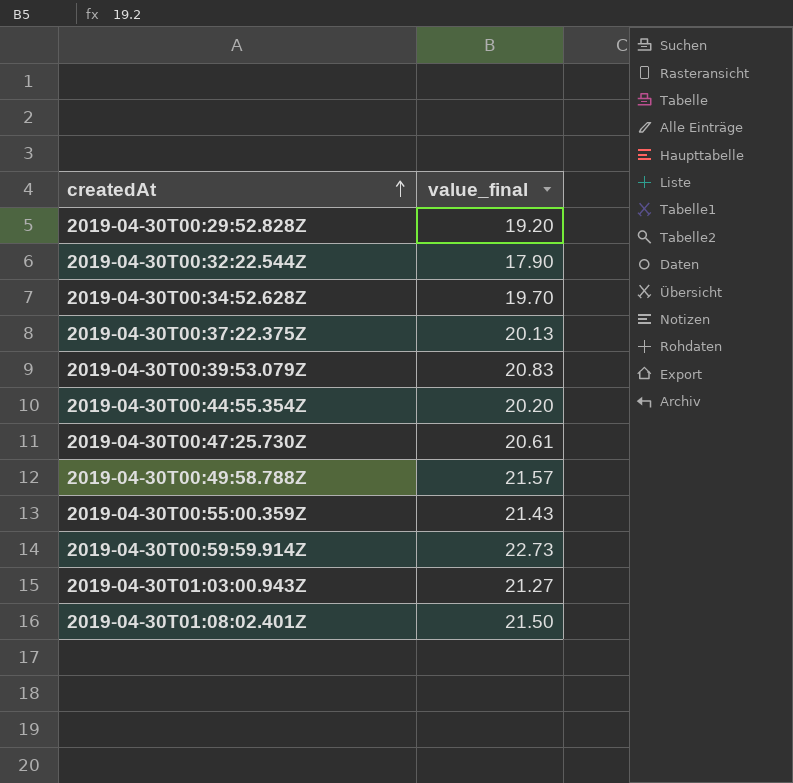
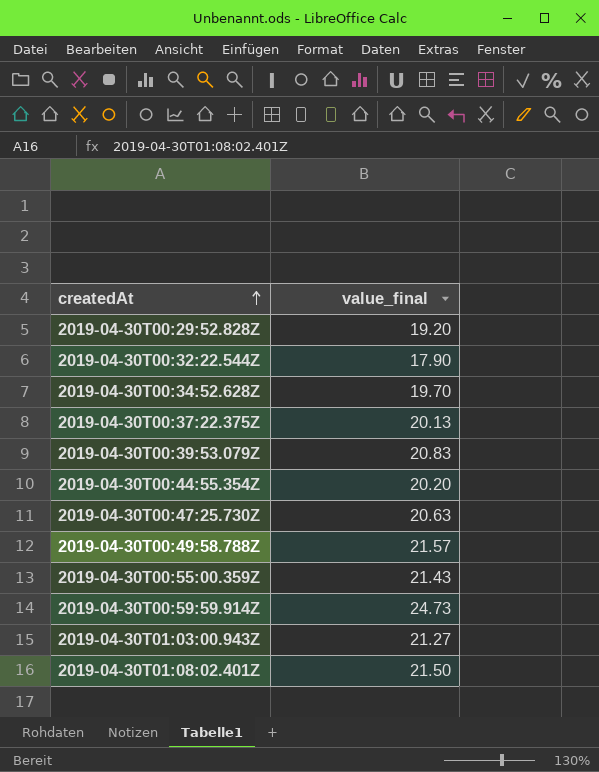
2019-04-30T00:47:25.730Z | value_final: 20.61 -> 20.63
2019-04-30T00:59:59.914Z | value_final: 22.73 -> 24.73

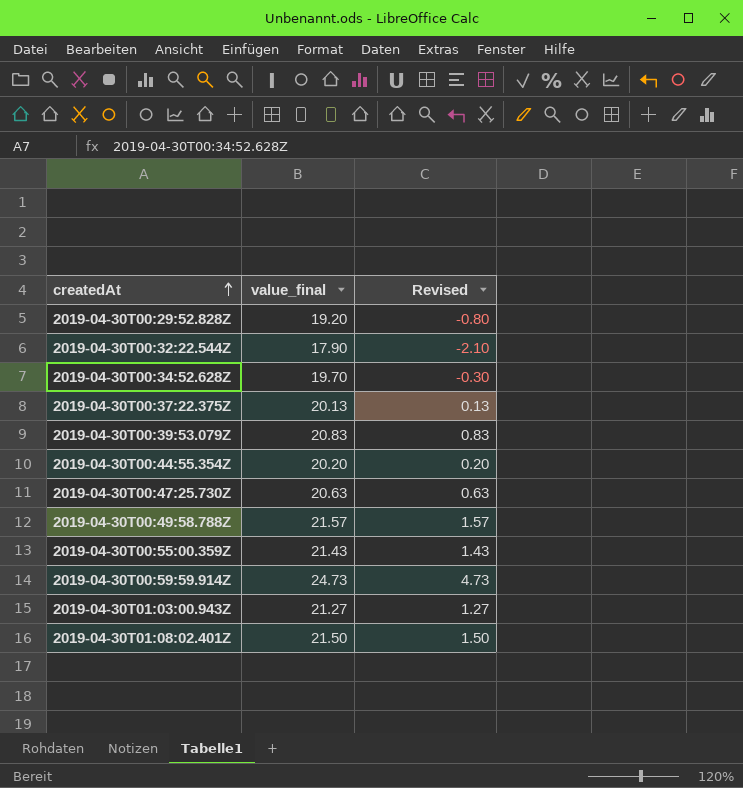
column Revised | formula: none -> [value_final] - 20

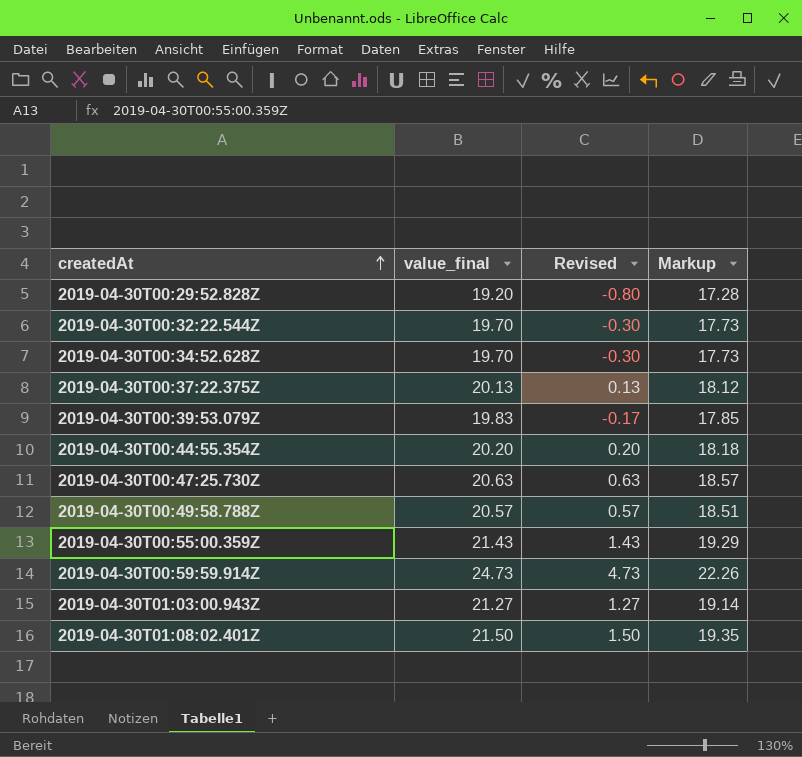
column Markup | formula: none -> [value_final] * 0.9
2019-04-30T00:32:22.544Z | value_final: 17.90 -> 19.70
2019-04-30T00:32:22.544Z | Revised: -2.10 -> -0.30
2019-04-30T00:39:53.079Z | value_final: 20.83 -> 19.83
2019-04-30T00:39:53.079Z | Revised: 0.83 -> -0.17
2019-04-30T00:49:58.788Z | value_final: 21.57 -> 20.57
2019-04-30T00:49:58.788Z | Revised: 1.57 -> 0.57

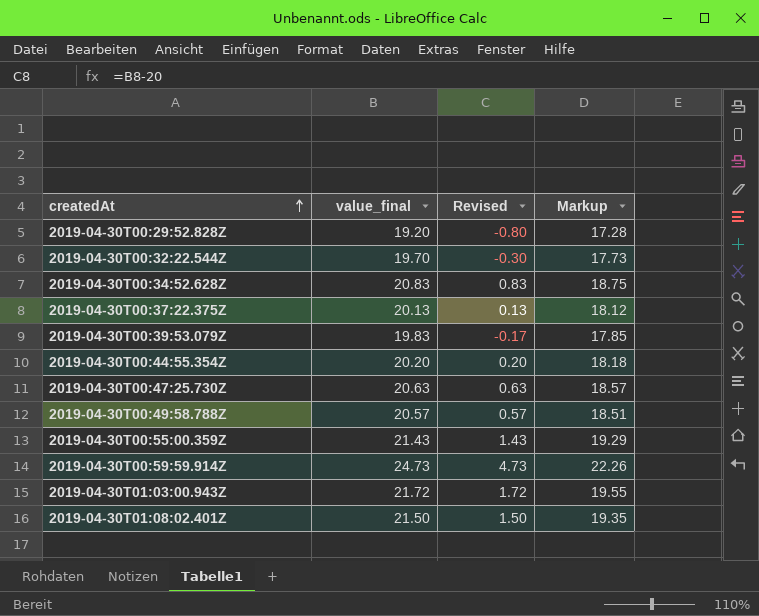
2019-04-30T00:34:52.628Z | value_final: 19.70 -> 20.83
2019-04-30T00:34:52.628Z | Revised: -0.30 -> 0.83
2019-04-30T00:34:52.628Z | Markup: 17.73 -> 18.75
2019-04-30T01:03:00.943Z | value_final: 21.27 -> 21.72
2019-04-30T01:03:00.943Z | Revised: 1.27 -> 1.72
2019-04-30T01:03:00.943Z | Markup: 19.14 -> 19.55

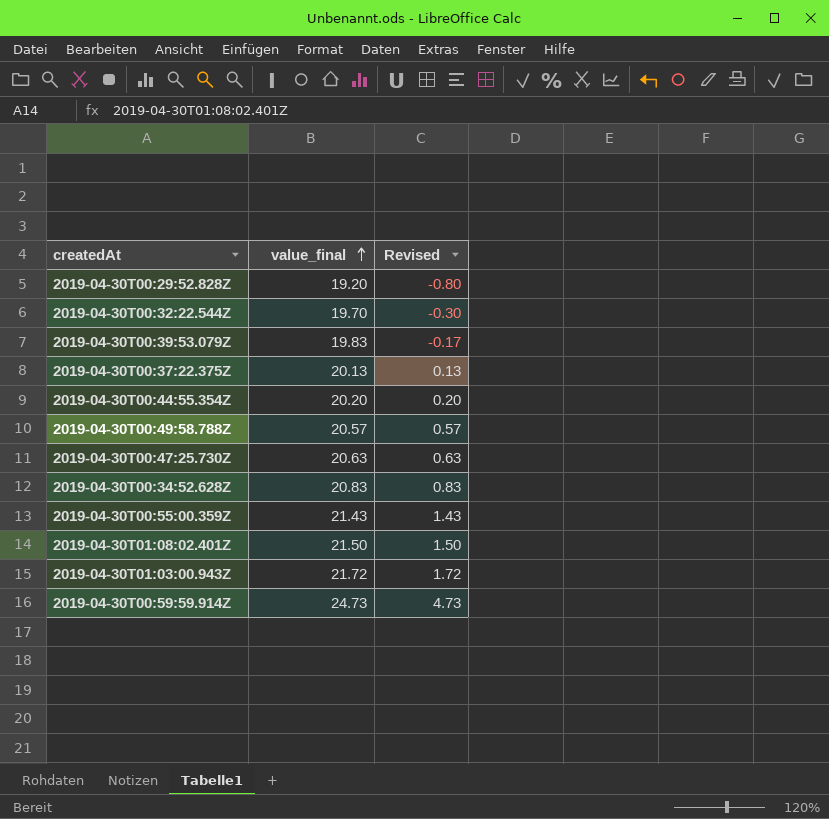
row order: createdAt ascending -> value_final ascending
column Markup | formula: [value_final] * 0.9 -> none

